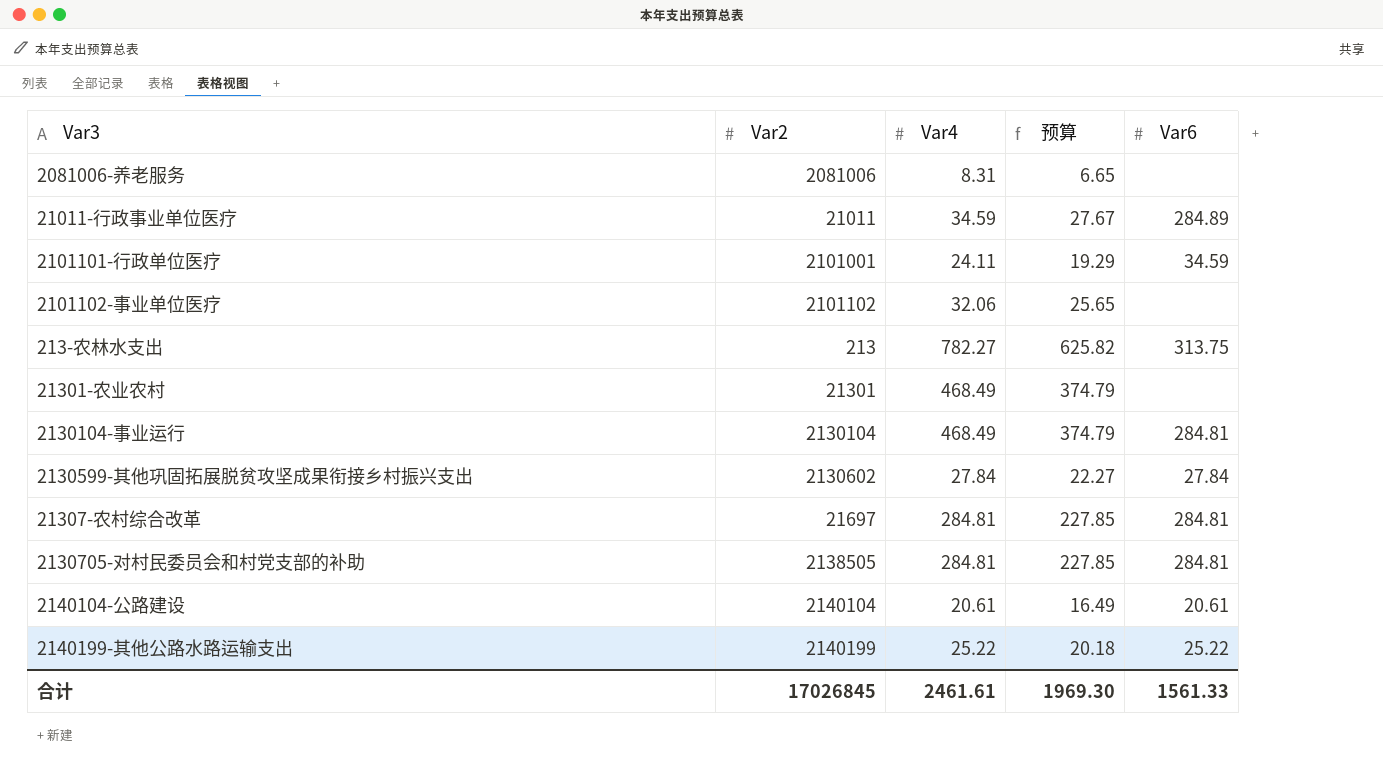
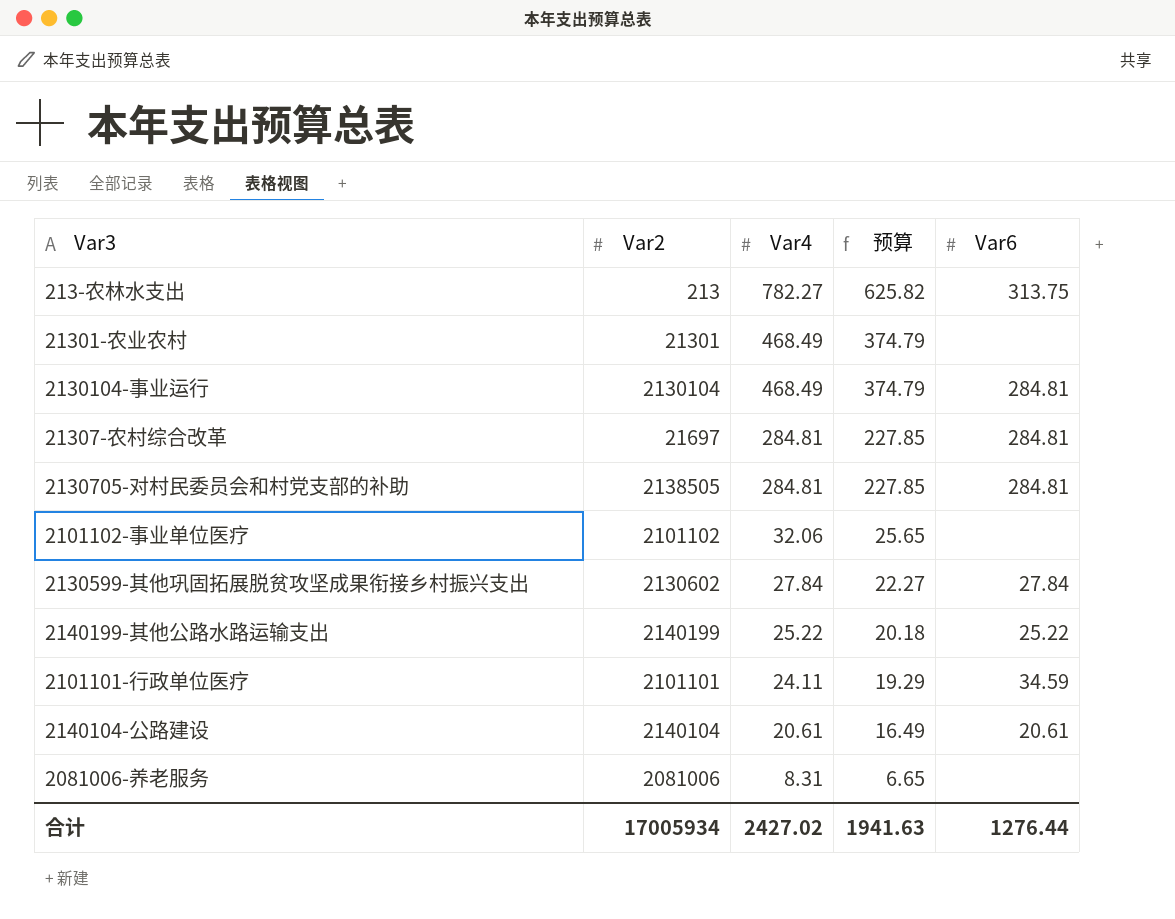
row order: none -> Var4 descending
row 21011-行政事业单位医疗: 21011 | 34.59 | 27.67 | 284.89 -> none
2101101-行政单位医疗 | Var2: 2101001 -> 2101101
合计 | Var2: 17026845 -> 17005934
合计 | Var4: 2461.61 -> 2427.02
合计 | 预算: 1969.30 -> 1941.63
合计 | Var6: 1561.33 -> 1276.44

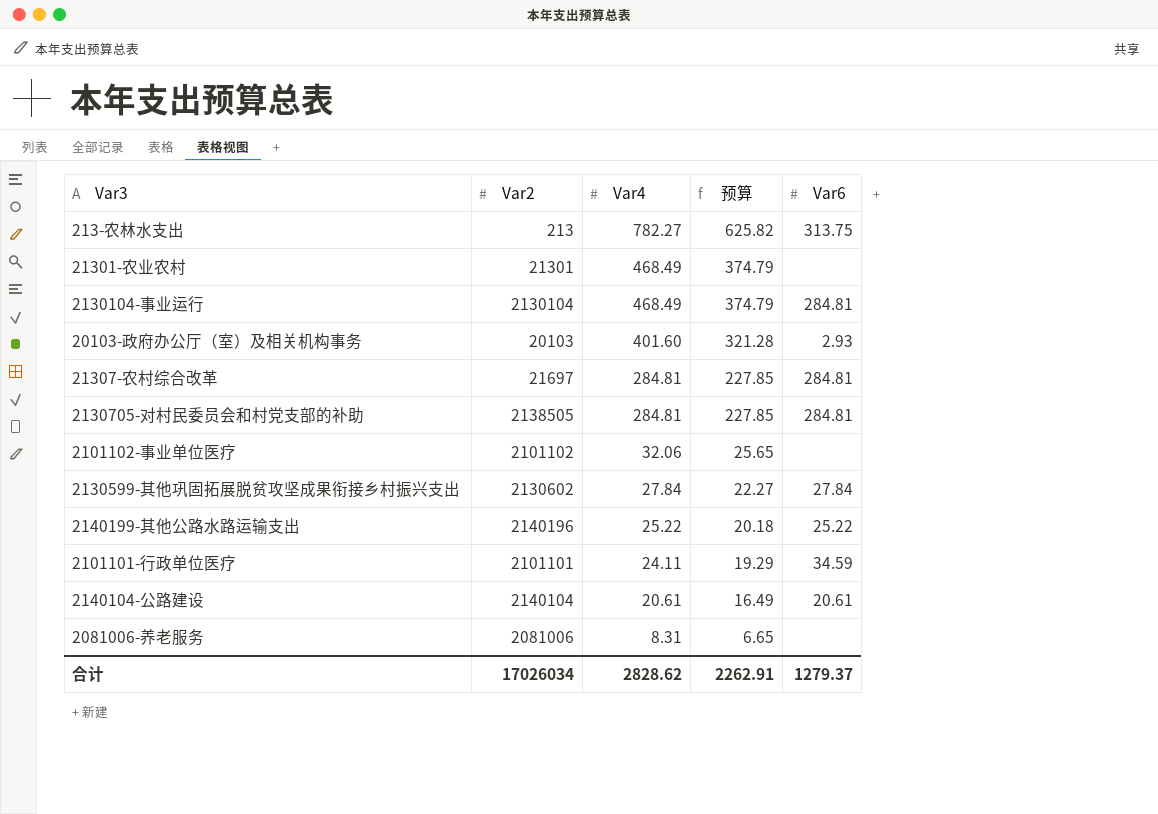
row 20103-政府办公厅（室）及相关机构事务: none -> 20103 | 401.60 | 321.28 | 2.93
2140199-其他公路水路运输支出 | Var2: 2140199 -> 2140196
合计 | Var2: 17005934 -> 17026034
合计 | Var4: 2427.02 -> 2828.62
合计 | 预算: 1941.63 -> 2262.91
合计 | Var6: 1276.44 -> 1279.37

